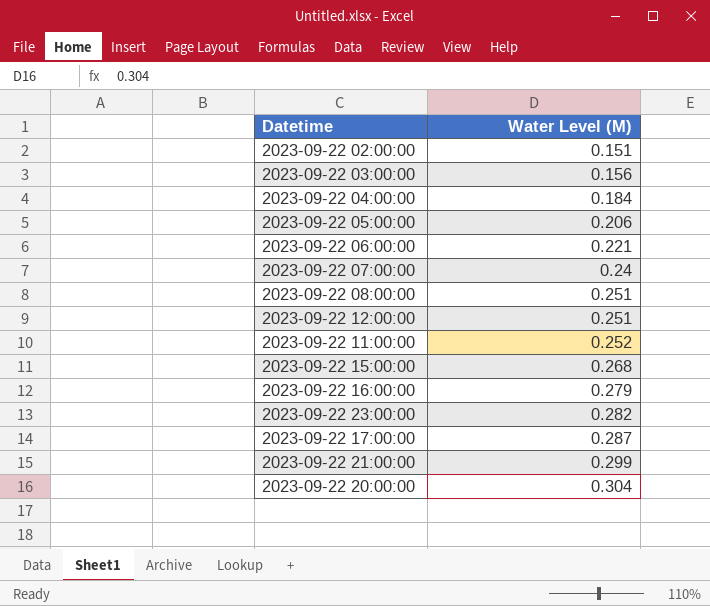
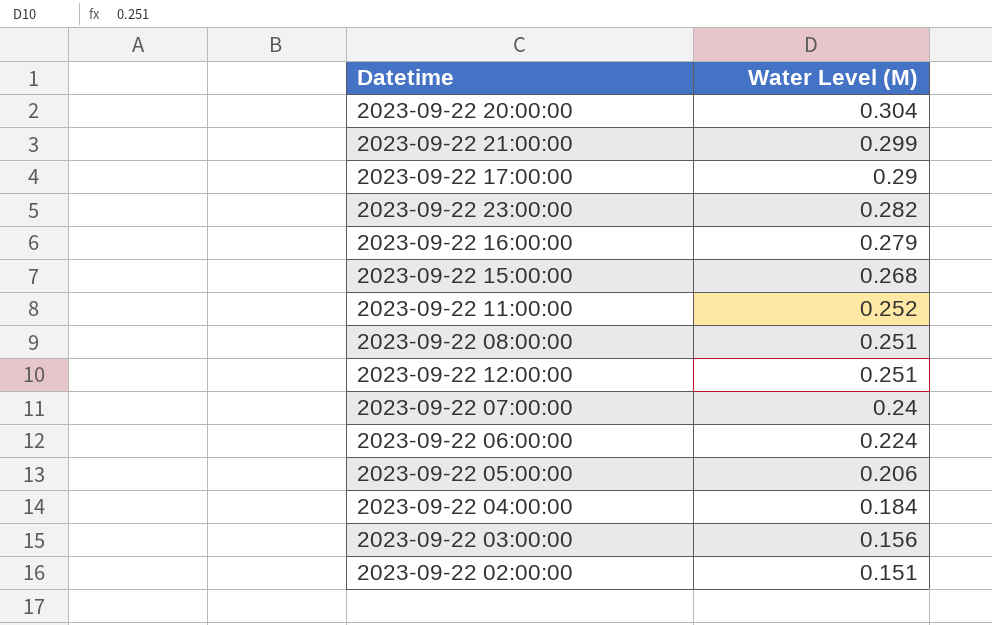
row order: Water Level (M) ascending -> Water Level (M) descending
2023-09-22 17:00:00 | Water Level (M): 0.287 -> 0.29
2023-09-22 06:00:00 | Water Level (M): 0.221 -> 0.224

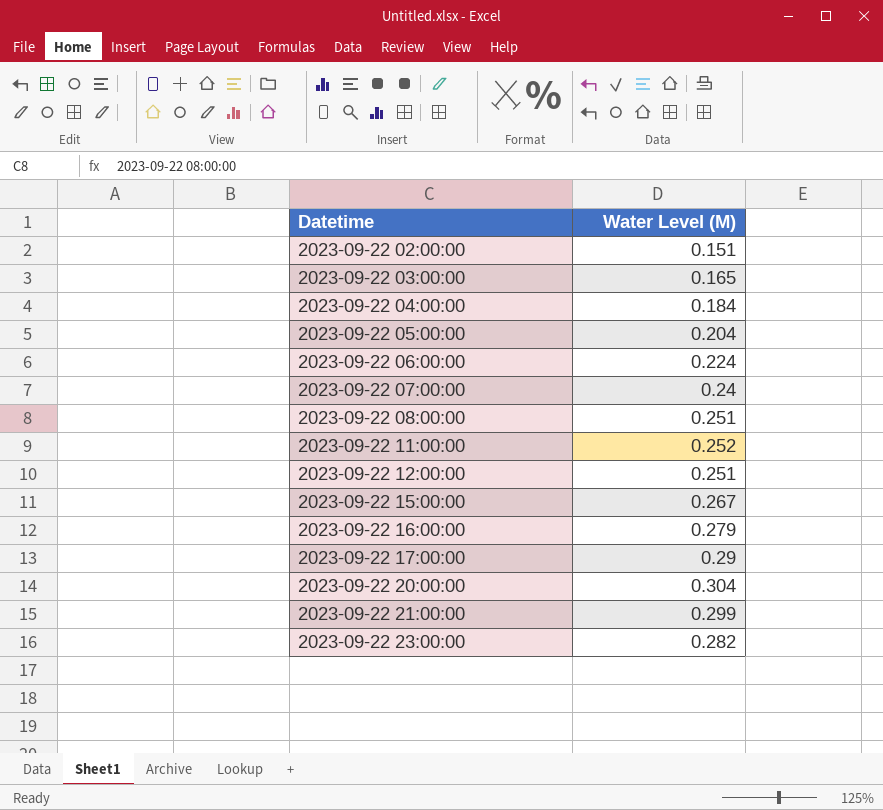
row order: Water Level (M) descending -> Datetime ascending
2023-09-22 03:00:00 | Water Level (M): 0.156 -> 0.165
2023-09-22 05:00:00 | Water Level (M): 0.206 -> 0.204
2023-09-22 15:00:00 | Water Level (M): 0.268 -> 0.267

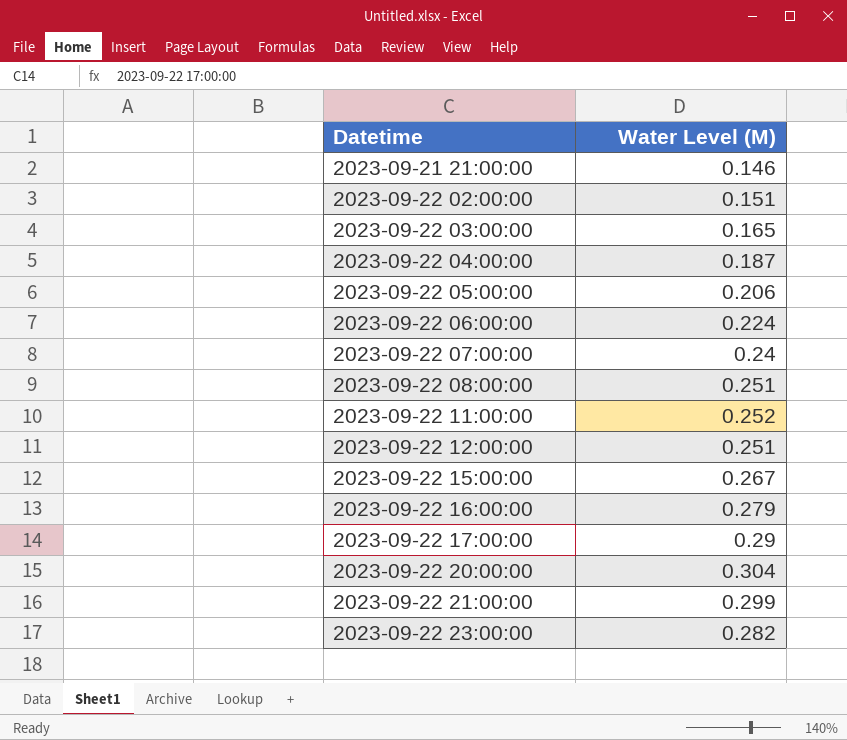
row 2023-09-21 21:00:00: none -> 0.146
2023-09-22 04:00:00 | Water Level (M): 0.184 -> 0.187
2023-09-22 05:00:00 | Water Level (M): 0.204 -> 0.206

